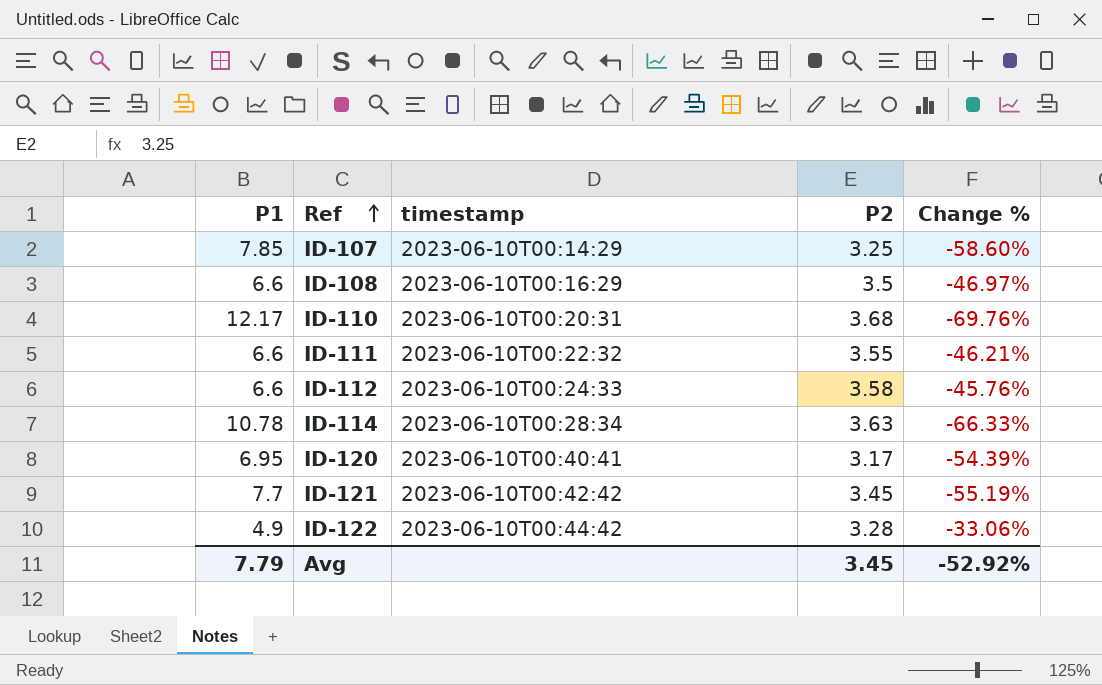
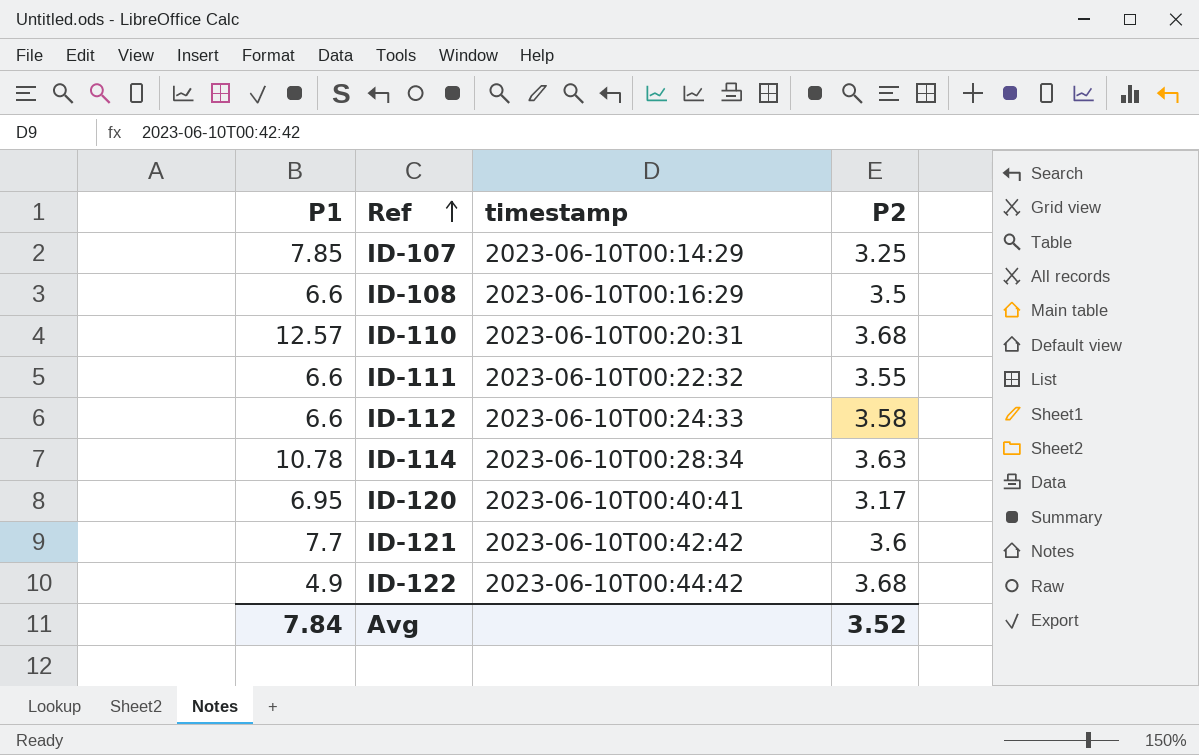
column Change % | formula: ([P2] - [P1]) / [P1] -> none
ID-110 | P1: 12.17 -> 12.57
ID-121 | P2: 3.45 -> 3.6
ID-122 | P2: 3.28 -> 3.68
Avg | P1: 7.79 -> 7.84
Avg | P2: 3.45 -> 3.52

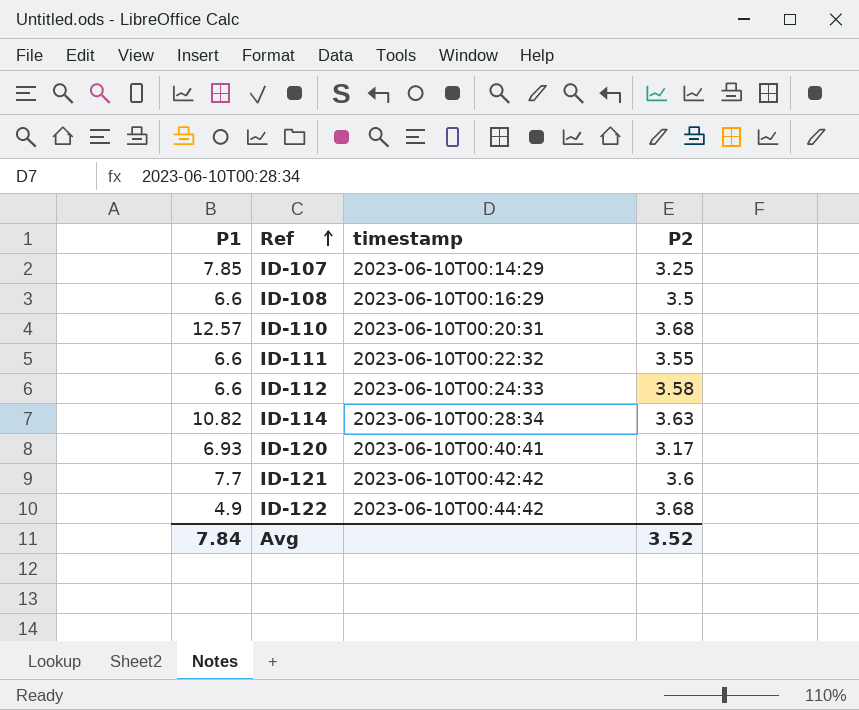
ID-114 | P1: 10.78 -> 10.82
ID-120 | P1: 6.95 -> 6.93

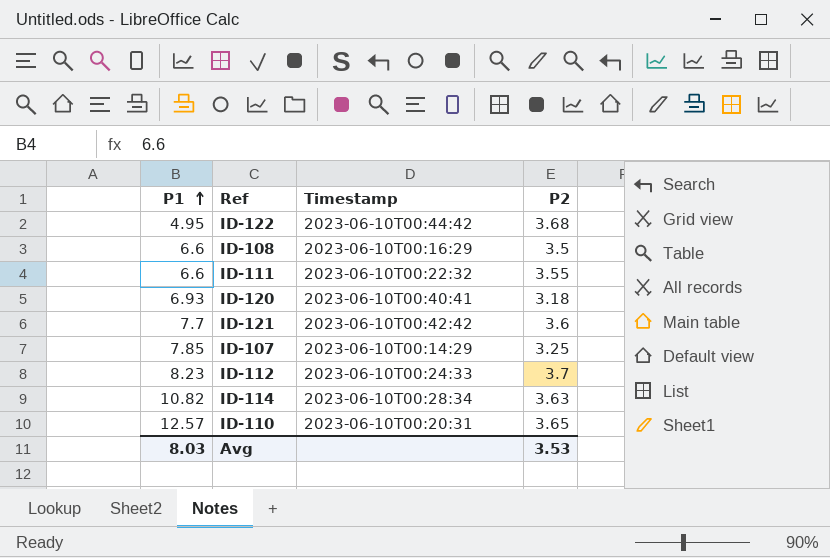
row order: Ref ascending -> P1 ascending
column name: timestamp -> Timestamp
ID-122 | P1: 4.9 -> 4.95
ID-120 | P2: 3.17 -> 3.18
ID-112 | P1: 6.6 -> 8.23
ID-112 | P2: 3.58 -> 3.7
ID-110 | P2: 3.68 -> 3.65
Avg | P1: 7.84 -> 8.03
Avg | P2: 3.52 -> 3.53

